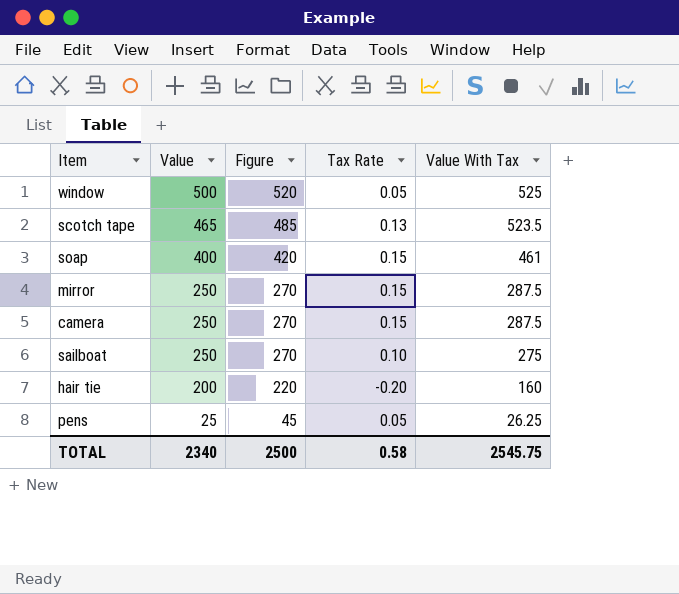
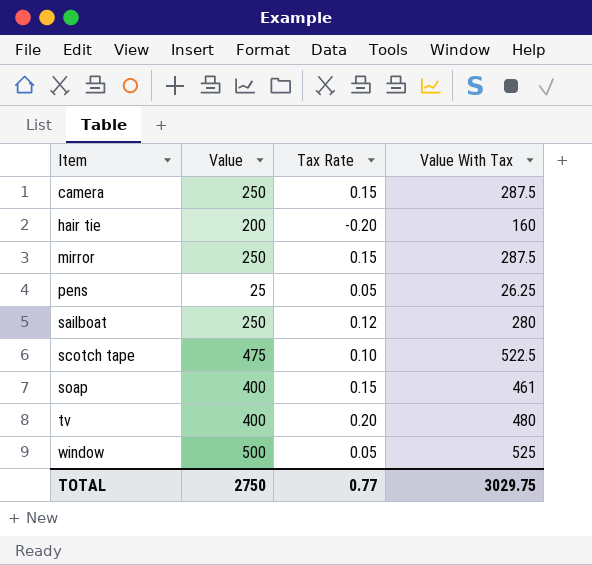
row order: Value descending -> Item ascending
column Figure | formula: [Value] + 20 -> none
sailboat | Tax Rate: 0.10 -> 0.12
sailboat | Value With Tax: 275 -> 280
scotch tape | Value: 465 -> 475
scotch tape | Tax Rate: 0.13 -> 0.10
scotch tape | Value With Tax: 523.5 -> 522.5
row tv: none -> 400 | 0.20 | 480
TOTAL | Value: 2340 -> 2750
TOTAL | Tax Rate: 0.58 -> 0.77
TOTAL | Value With Tax: 2545.75 -> 3029.75

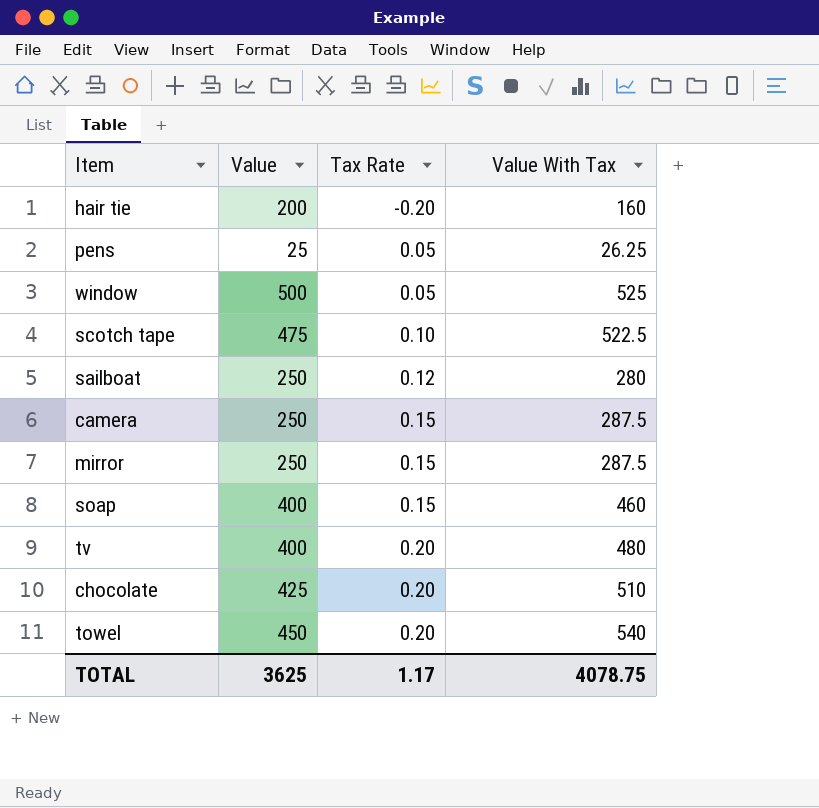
row order: Item ascending -> Tax Rate ascending
soap | Value With Tax: 461 -> 460
row chocolate: none -> 425 | 0.20 | 510
row towel: none -> 450 | 0.20 | 540
TOTAL | Value: 2750 -> 3625
TOTAL | Tax Rate: 0.77 -> 1.17
TOTAL | Value With Tax: 3029.75 -> 4078.75

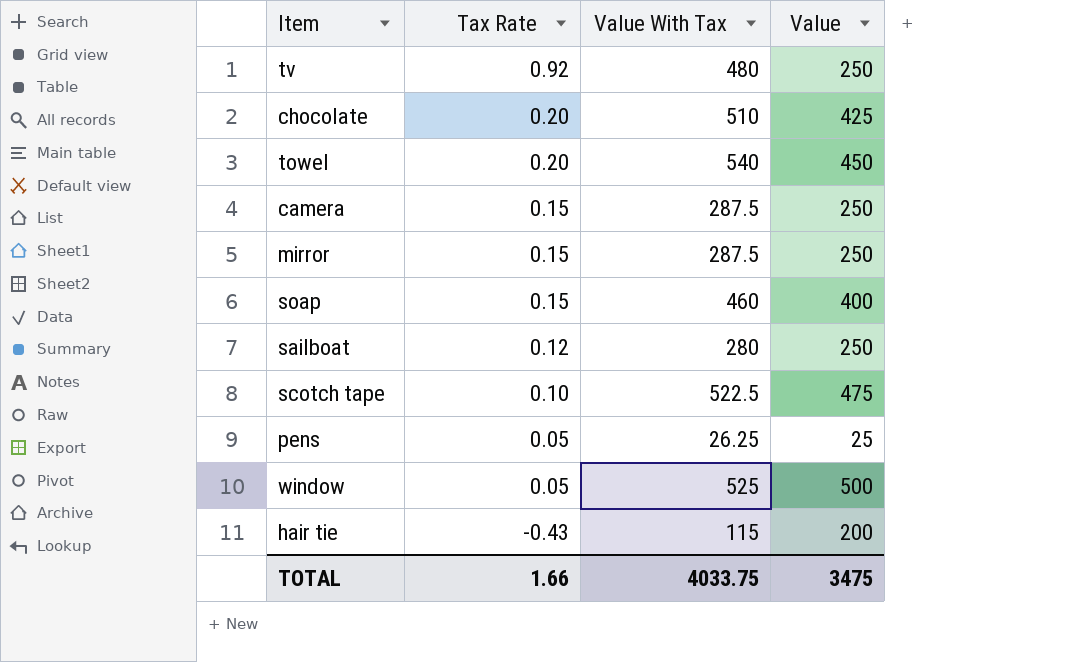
row order: Tax Rate ascending -> Tax Rate descending
column Value | position: 2 -> 4
tv | Tax Rate: 0.20 -> 0.92
tv | Value: 400 -> 250
hair tie | Tax Rate: -0.20 -> -0.43
hair tie | Value With Tax: 160 -> 115
TOTAL | Tax Rate: 1.17 -> 1.66
TOTAL | Value With Tax: 4078.75 -> 4033.75
TOTAL | Value: 3625 -> 3475

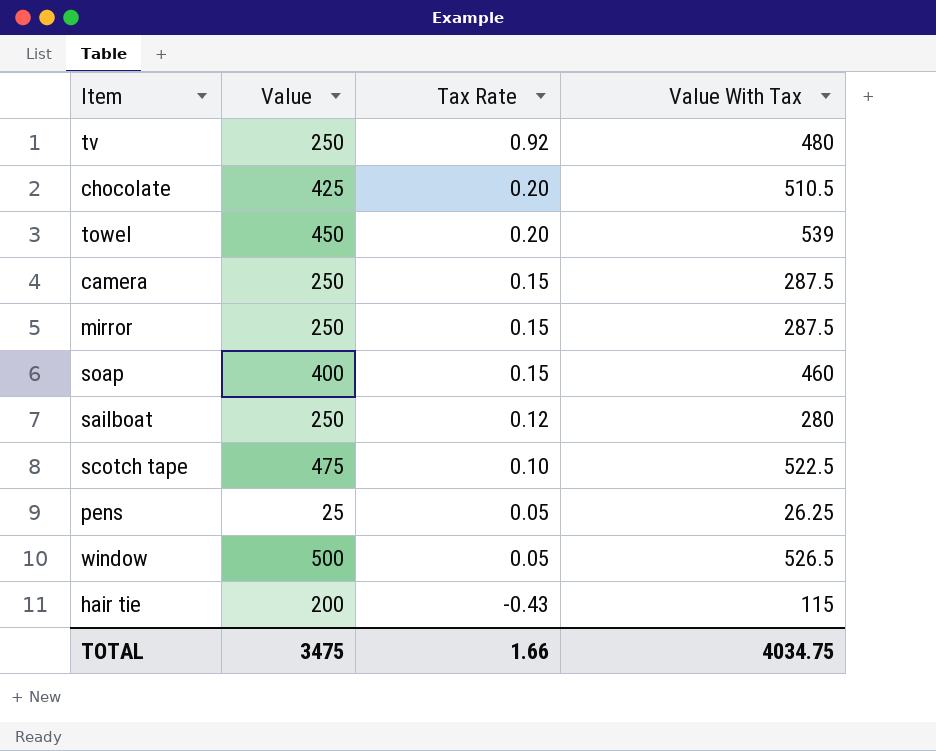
column Value | position: 4 -> 2
chocolate | Value With Tax: 510 -> 510.5
towel | Value With Tax: 540 -> 539
window | Value With Tax: 525 -> 526.5
TOTAL | Value With Tax: 4033.75 -> 4034.75

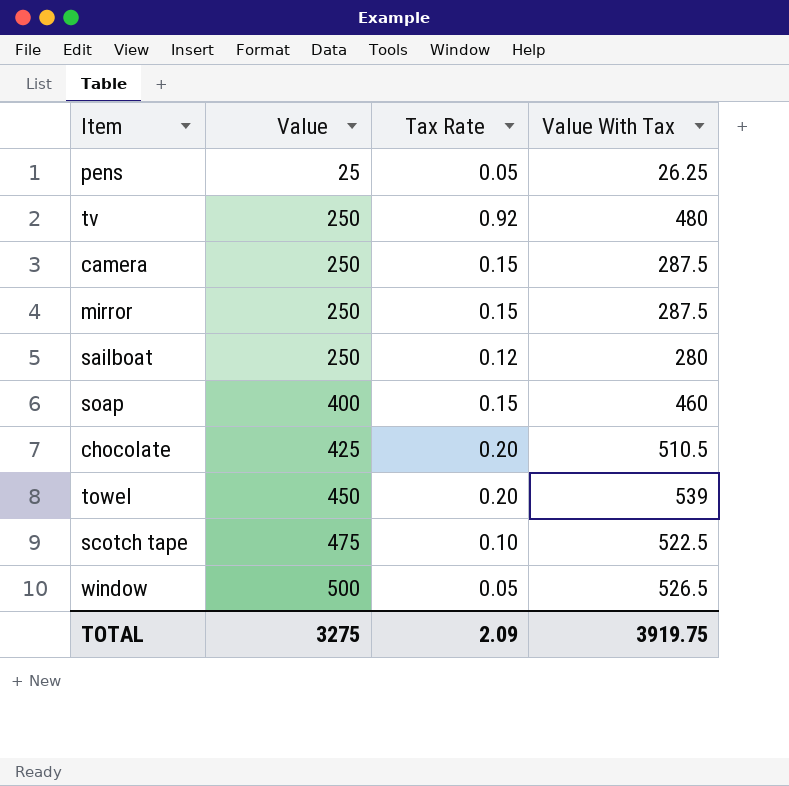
row order: Tax Rate descending -> Value ascending
row hair tie: 200 | -0.43 | 115 -> none
TOTAL | Value: 3475 -> 3275
TOTAL | Tax Rate: 1.66 -> 2.09
TOTAL | Value With Tax: 4034.75 -> 3919.75

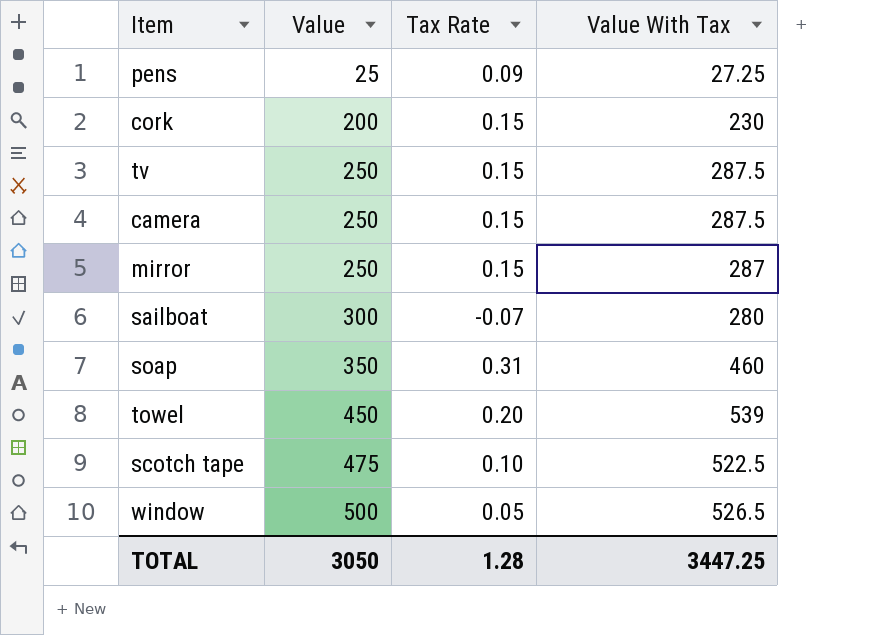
row chocolate: 425 | 0.20 | 510.5 -> none
pens | Tax Rate: 0.05 -> 0.09
pens | Value With Tax: 26.25 -> 27.25
row cork: none -> 200 | 0.15 | 230
tv | Tax Rate: 0.92 -> 0.15
tv | Value With Tax: 480 -> 287.5
mirror | Value With Tax: 287.5 -> 287
sailboat | Value: 250 -> 300
sailboat | Tax Rate: 0.12 -> -0.07
soap | Value: 400 -> 350
soap | Tax Rate: 0.15 -> 0.31
TOTAL | Value: 3275 -> 3050
TOTAL | Tax Rate: 2.09 -> 1.28
TOTAL | Value With Tax: 3919.75 -> 3447.25

